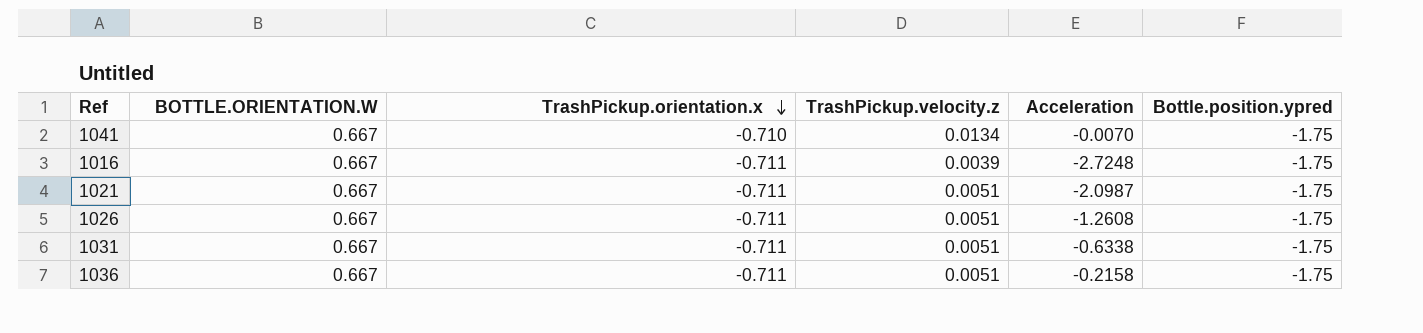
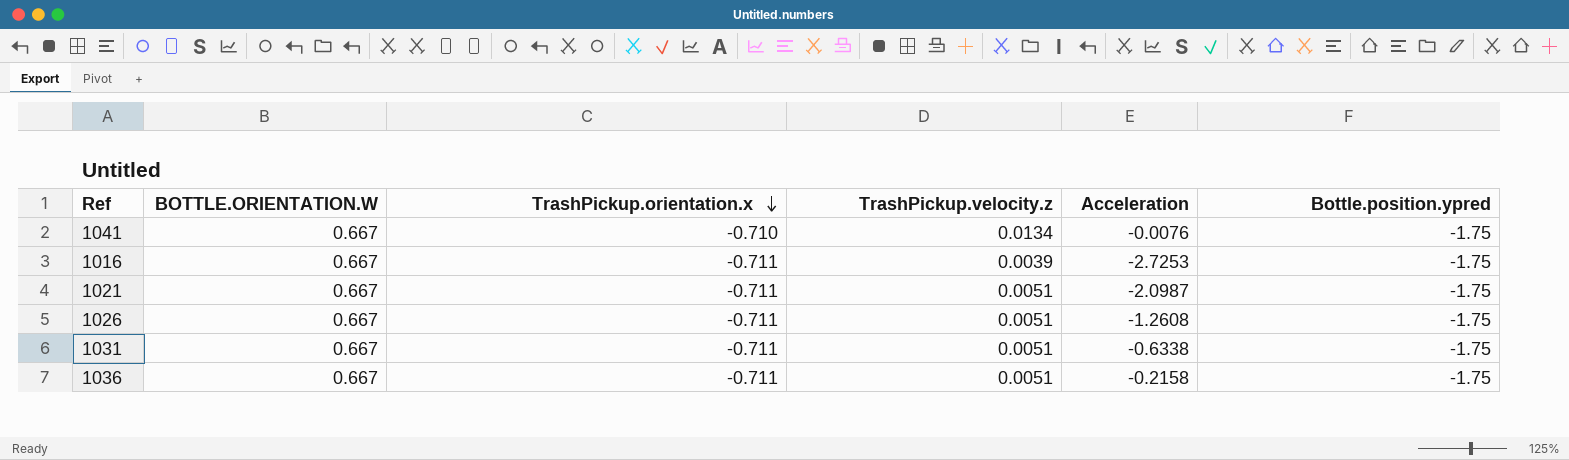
1041 | Acceleration: -0.0070 -> -0.0076
1016 | Acceleration: -2.7248 -> -2.7253

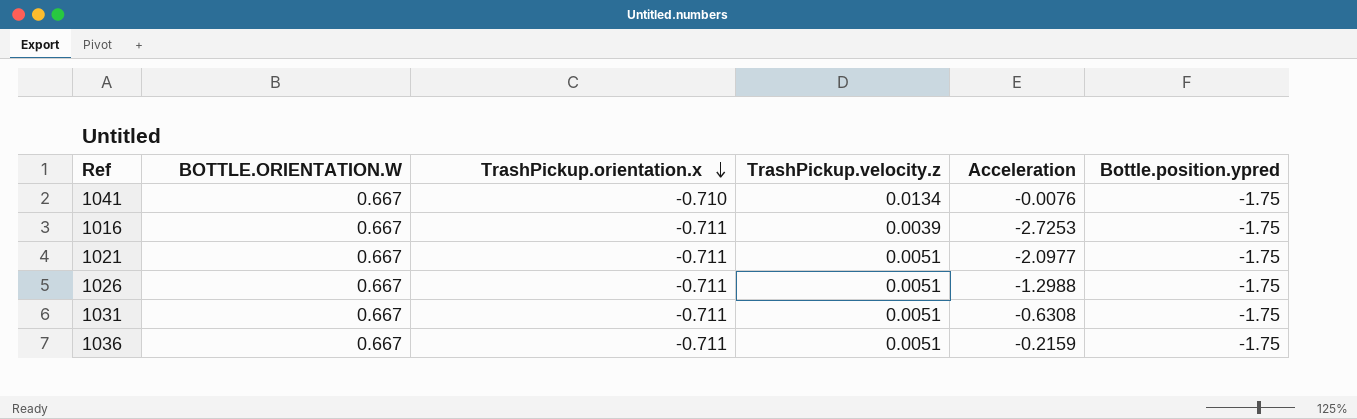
1021 | Acceleration: -2.0987 -> -2.0977
1026 | Acceleration: -1.2608 -> -1.2988
1031 | Acceleration: -0.6338 -> -0.6308
1036 | Acceleration: -0.2158 -> -0.2159

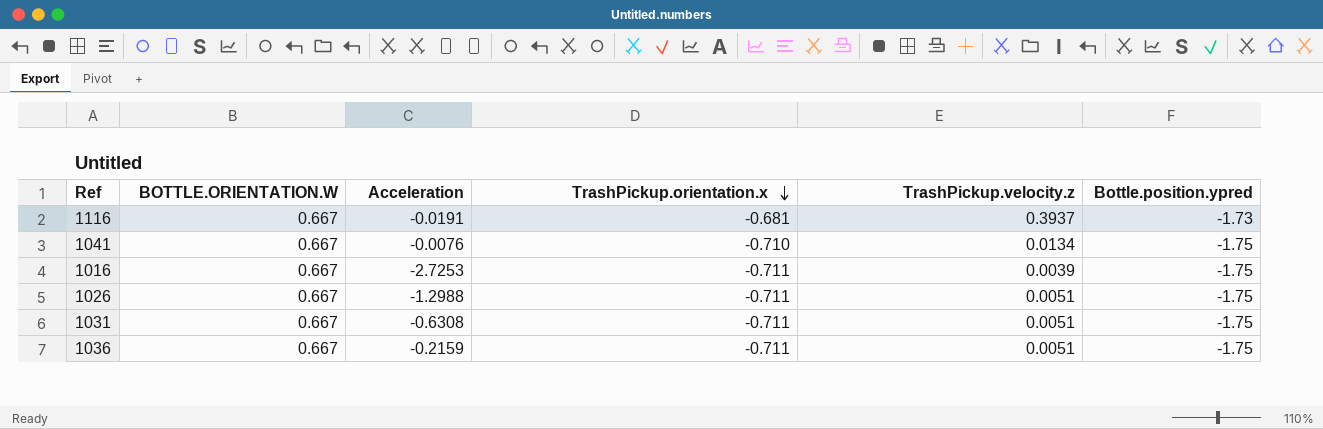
column Acceleration | position: 5 -> 3
row 1021: 0.667 | -0.711 | 0.0051 | -2.0977 | -1.75 -> none
row 1116: none -> 0.667 | -0.0191 | -0.681 | 0.3937 | -1.73

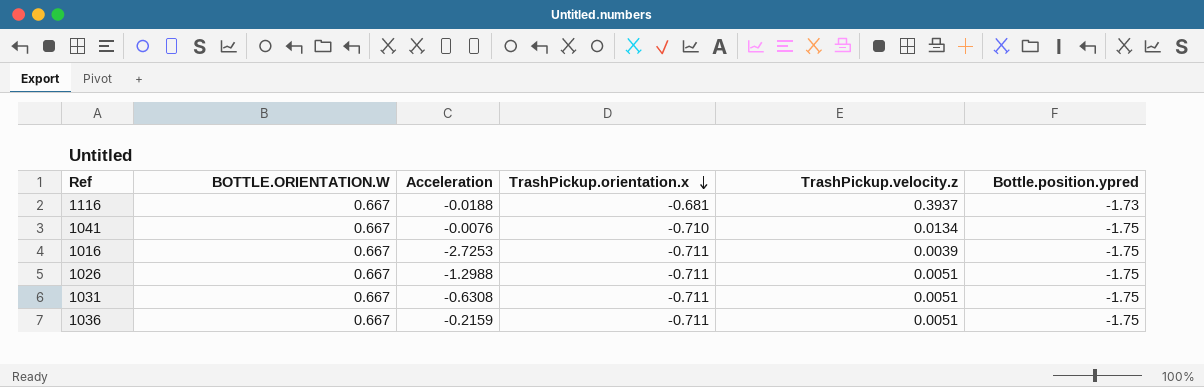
1116 | Acceleration: -0.0191 -> -0.0188

